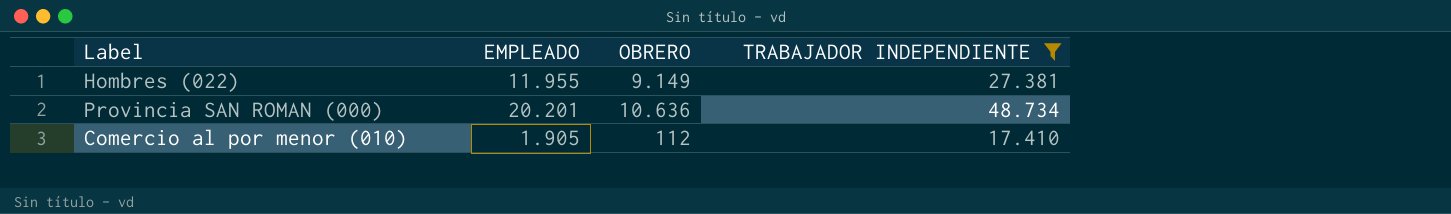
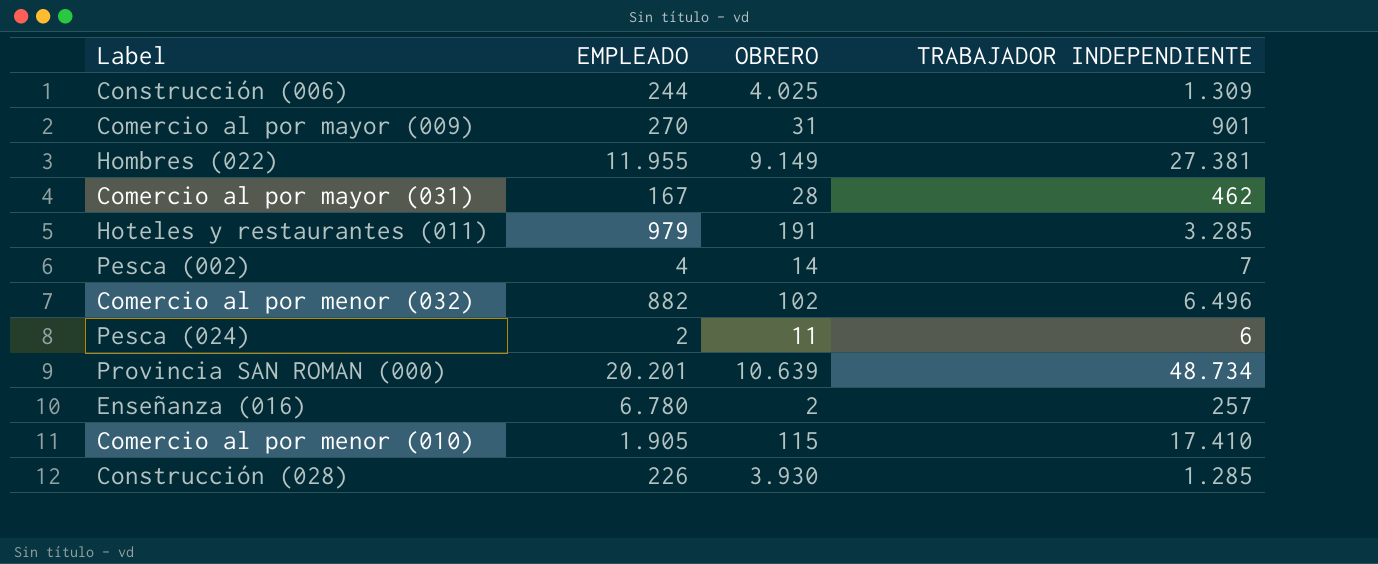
filter: TRABAJADOR INDEPENDIENTE >= 17.410 -> none
Provincia SAN ROMAN (000) | OBRERO: 10.636 -> 10.639
Comercio al por menor (010) | OBRERO: 112 -> 115

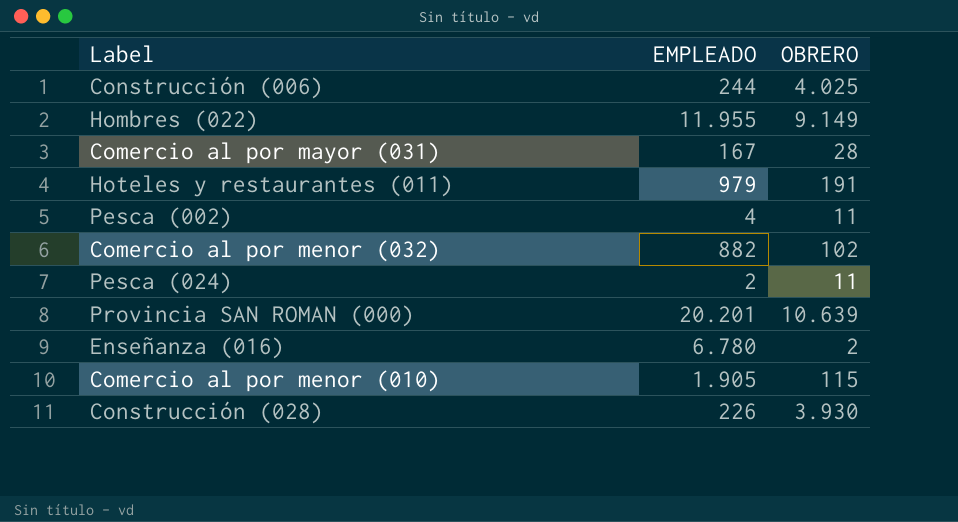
column TRABAJADOR INDEPENDIENTE | position: 4 -> none
row Comercio al por mayor (009): 270 | 31 | 901 -> none
Pesca (002) | OBRERO: 14 -> 11

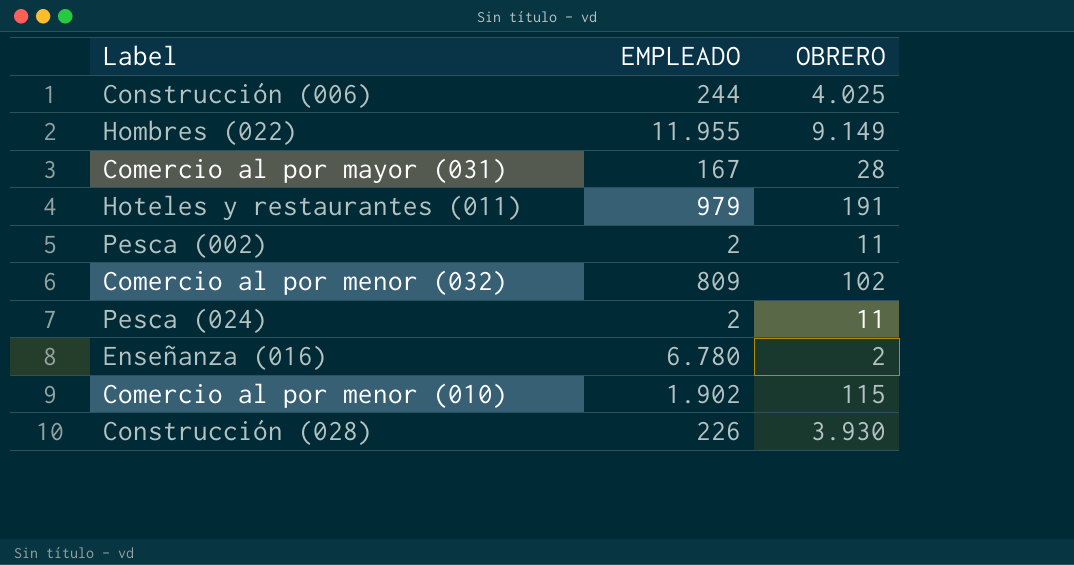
row Provincia SAN ROMAN (000): 20.201 | 10.639 -> none
Pesca (002) | EMPLEADO: 4 -> 2
Comercio al por menor (032) | EMPLEADO: 882 -> 809
Comercio al por menor (010) | EMPLEADO: 1.905 -> 1.902

